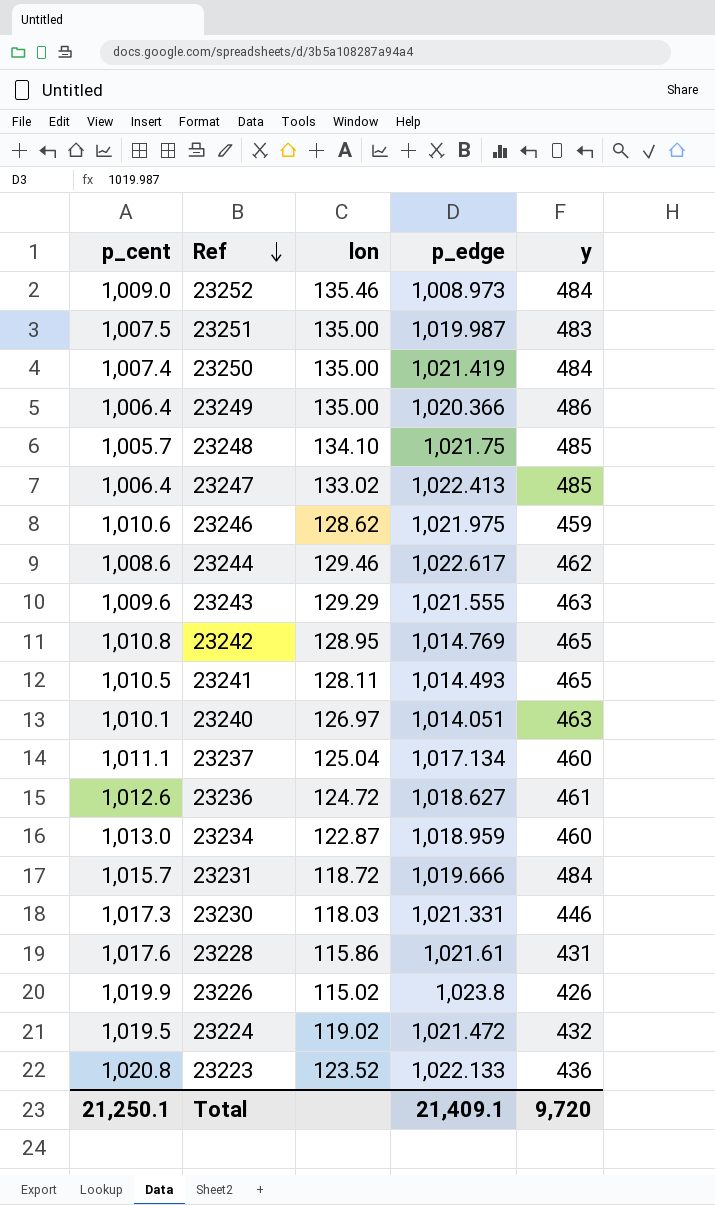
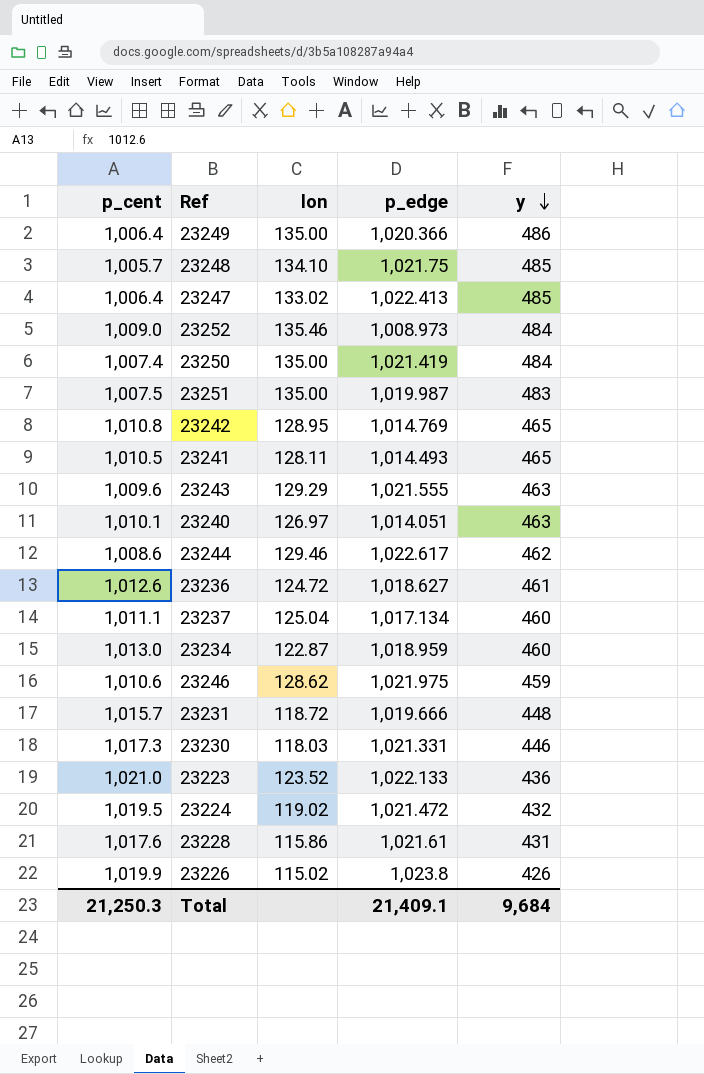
row order: Ref descending -> y descending
23231 | y: 484 -> 448
23223 | p_cent: 1,020.8 -> 1,021.0
Total | p_cent: 21,250.1 -> 21,250.3
Total | y: 9,720 -> 9,684

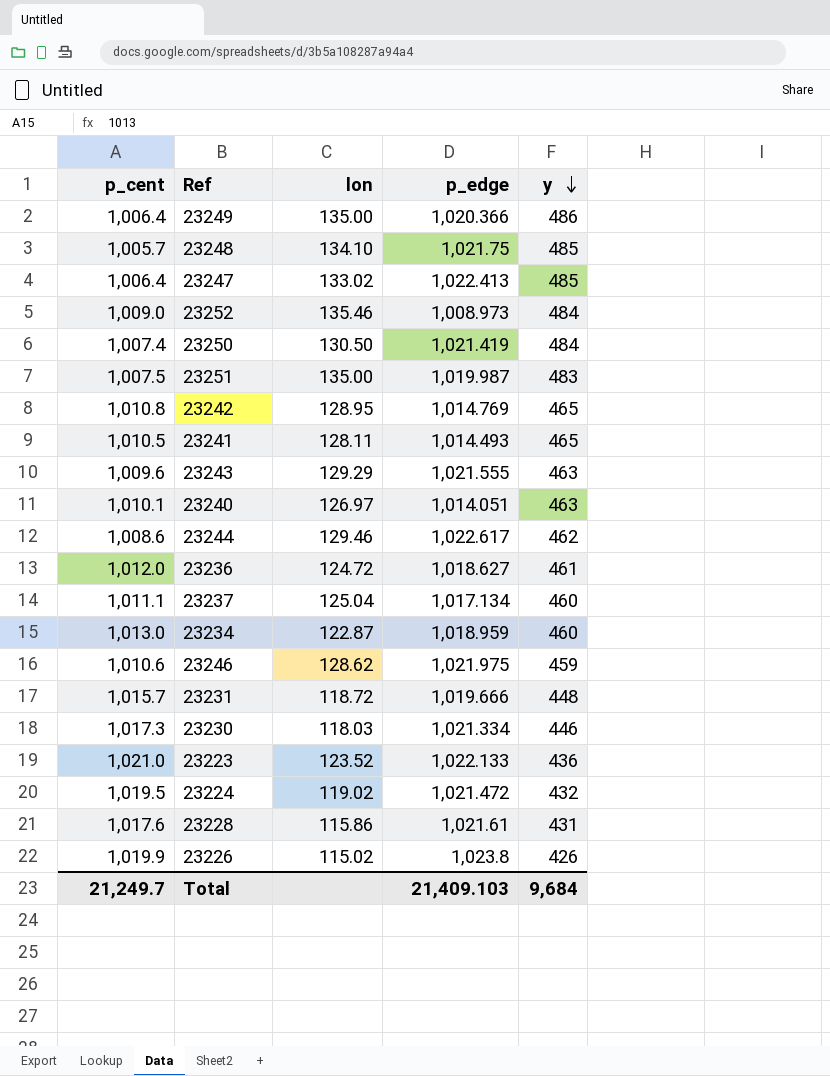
23250 | lon: 135.00 -> 130.50
23236 | p_cent: 1,012.6 -> 1,012.0
23230 | p_edge: 1,021.331 -> 1,021.334
Total | p_cent: 21,250.3 -> 21,249.7
Total | p_edge: 21,409.1 -> 21,409.103

